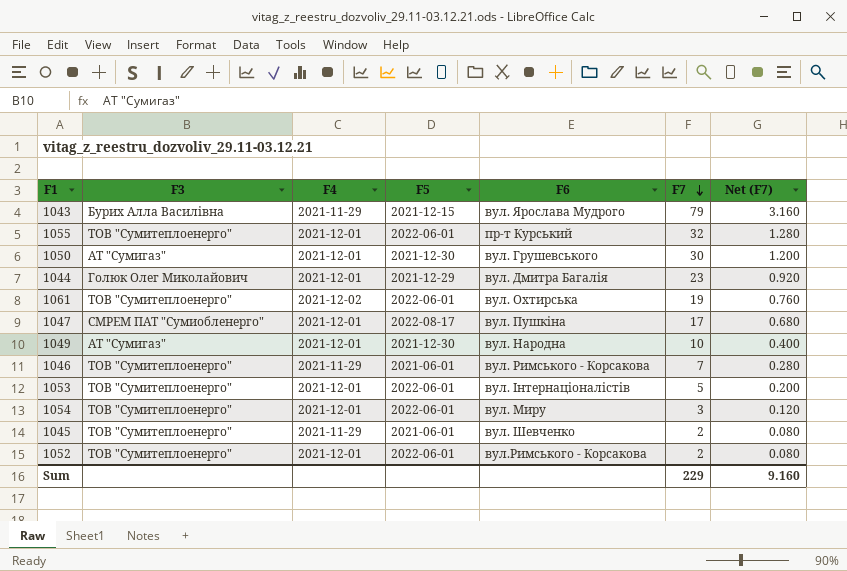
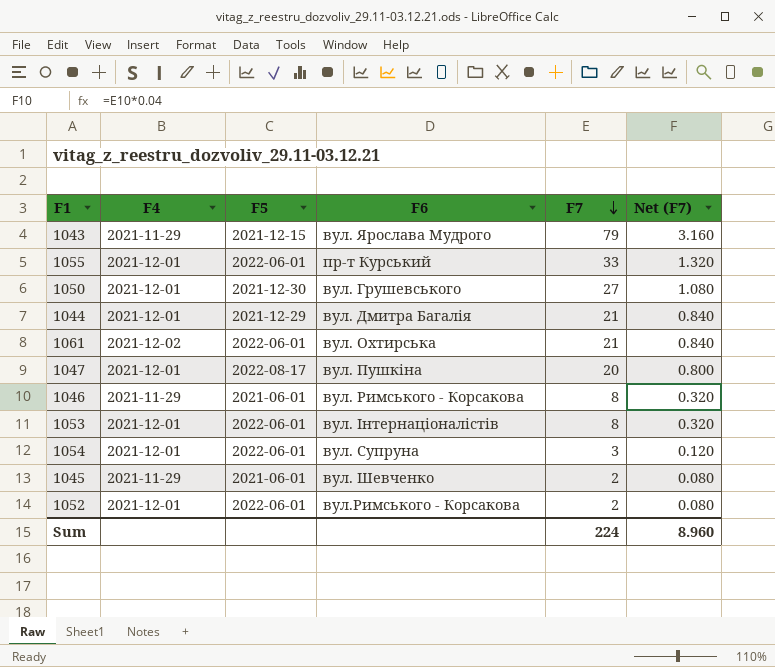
column F3 | position: 2 -> none
row 1049: АТ "Сумигаз" | 2021-12-01 | 2021-12-30 | вул. Народна | 10 | 0.400 -> none
1055 | F7: 32 -> 33
1055 | Net (F7): 1.280 -> 1.320
1050 | F7: 30 -> 27
1050 | Net (F7): 1.200 -> 1.080
1044 | F7: 23 -> 21
1044 | Net (F7): 0.920 -> 0.840
1061 | F7: 19 -> 21
1061 | Net (F7): 0.760 -> 0.840
1047 | F7: 17 -> 20
1047 | Net (F7): 0.680 -> 0.800
1046 | F7: 7 -> 8
1046 | Net (F7): 0.280 -> 0.320
1053 | F7: 5 -> 8
1053 | Net (F7): 0.200 -> 0.320
1054 | F6: вул. Миру -> вул. Супруна
Sum | F7: 229 -> 224
Sum | Net (F7): 9.160 -> 8.960

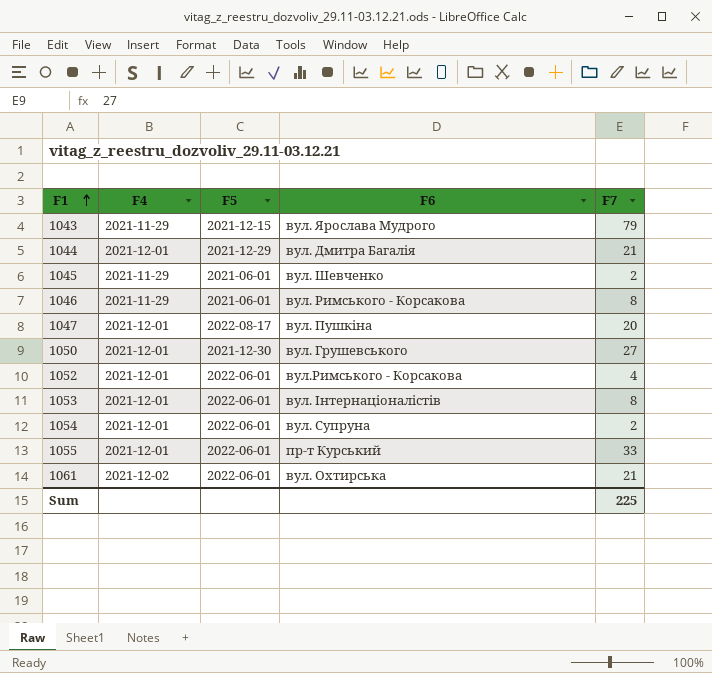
row order: F7 descending -> F1 ascending
column Net (F7) | formula: [F7] * 0.04 -> none
1052 | F7: 2 -> 4
1054 | F7: 3 -> 2
Sum | F7: 224 -> 225

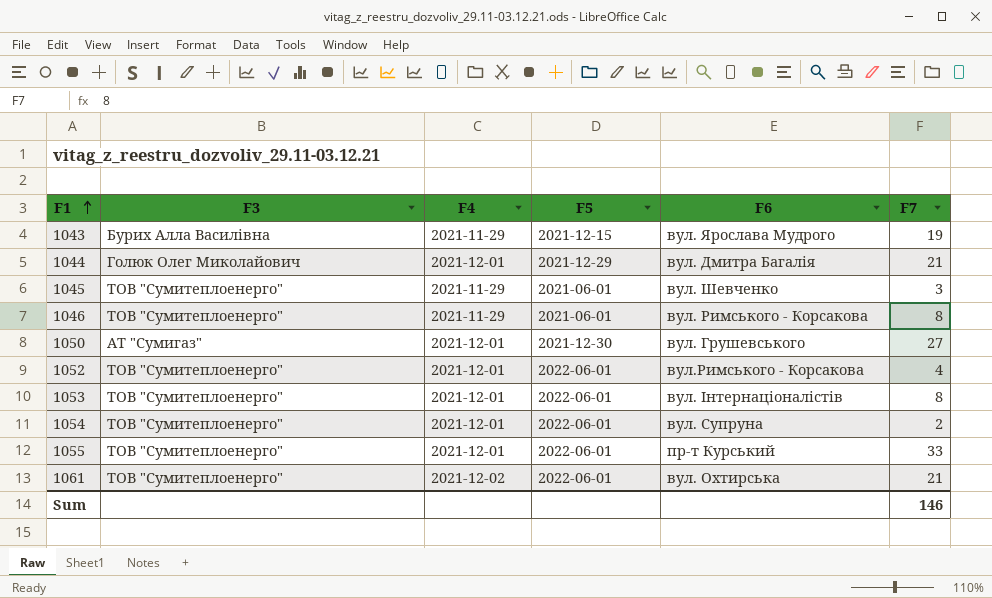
column F3 | position: none -> 2
row 1047: 2021-12-01 | 2022-08-17 | вул. Пушкіна | 20 -> none
1043 | F7: 79 -> 19
1045 | F7: 2 -> 3
Sum | F7: 225 -> 146

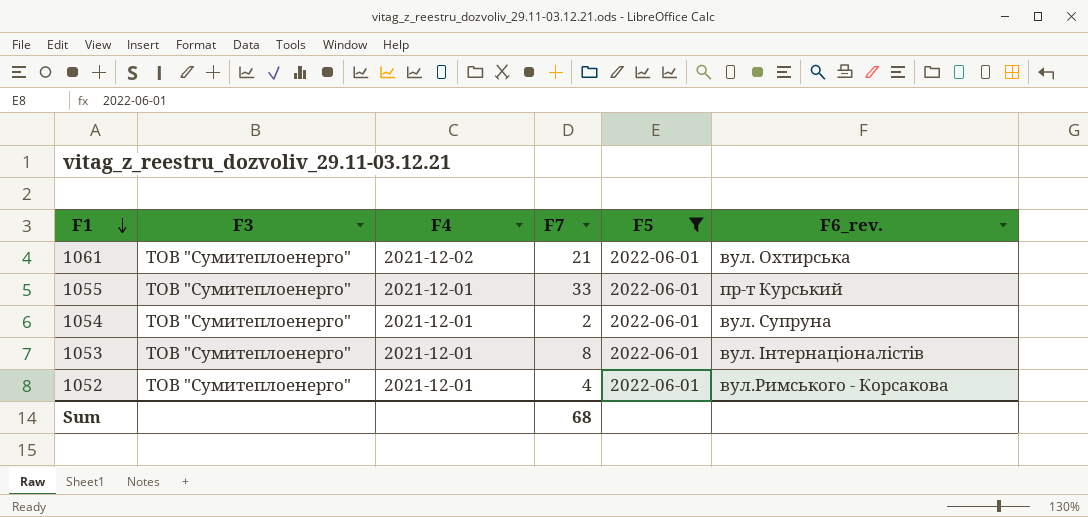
filter: none -> F5 = 2022-06-01
row order: F1 ascending -> F1 descending
column F7 | position: 6 -> 4
column name: F6 -> F6_rev.
Sum | F7: 146 -> 68

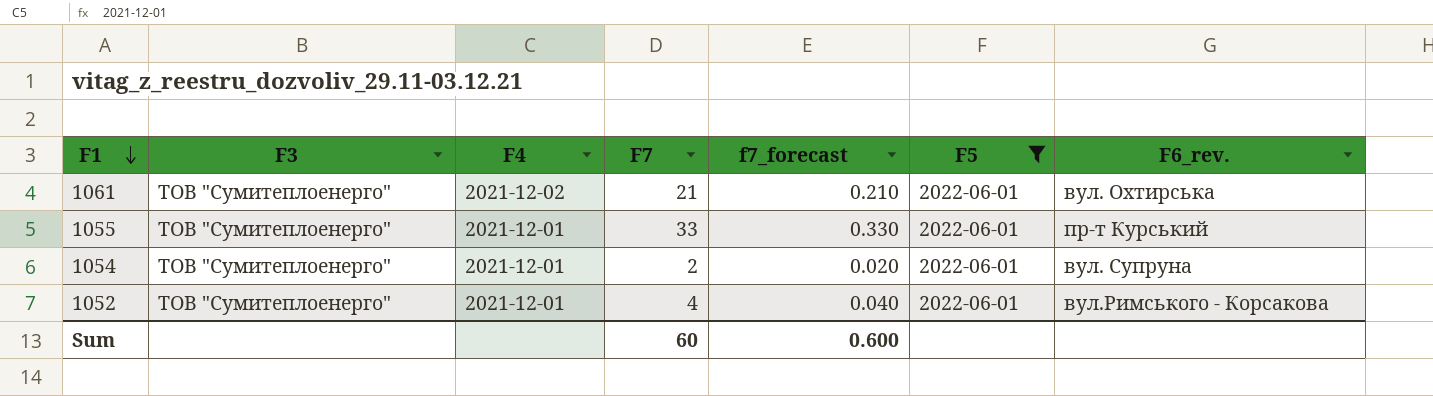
column f7_forecast | formula: none -> [F7] * 0.01
row 1053: ТОВ "Сумитеплоенерго" | 2021-12-01 | 8 | 2022-06-01 | вул. Інтернаціоналістів -> none
Sum | F7: 68 -> 60

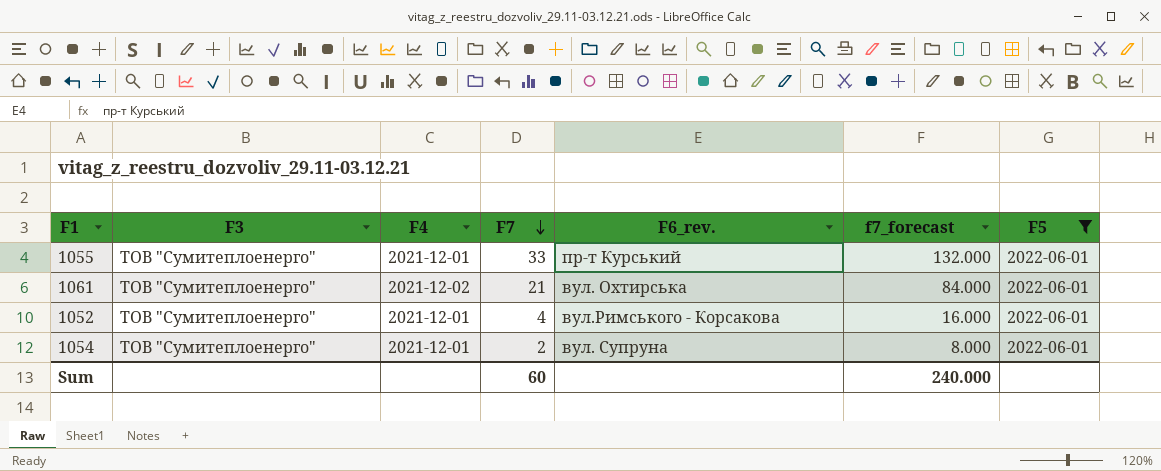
row order: F1 descending -> F7 descending
column F6_rev. | position: 7 -> 5
column f7_forecast | formula: [F7] * 0.01 -> [F7] * 4
Sum | f7_forecast: 0.600 -> 240.000

